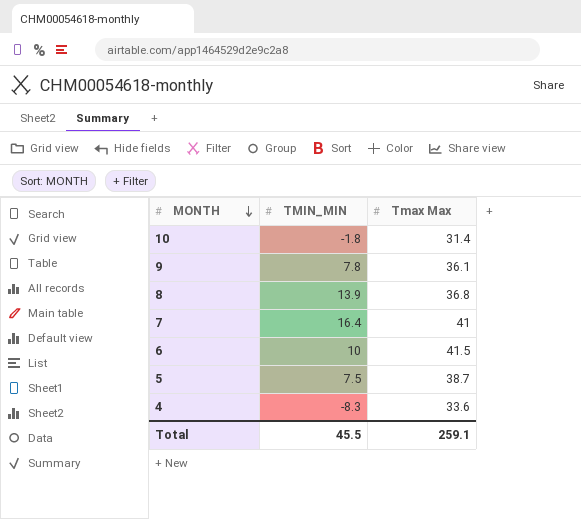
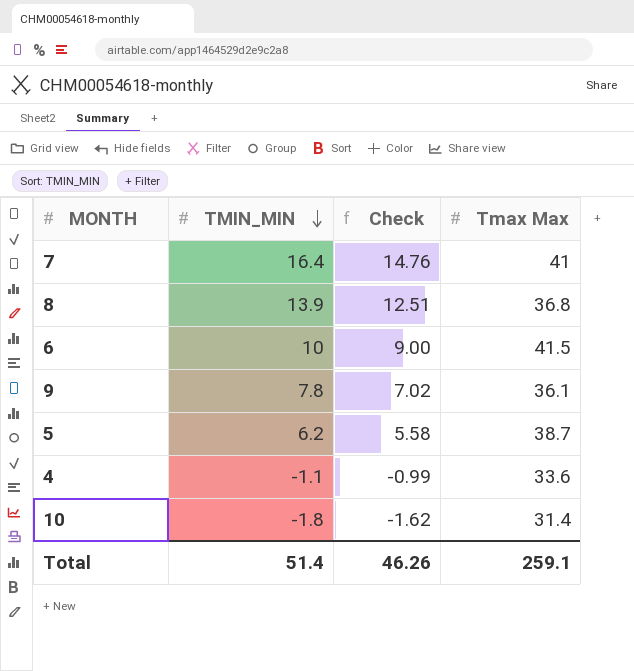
row order: MONTH descending -> TMIN_MIN descending
column Check | formula: none -> [TMIN_MIN] * 0.9
5 | TMIN_MIN: 7.5 -> 6.2
4 | TMIN_MIN: -8.3 -> -1.1
Total | TMIN_MIN: 45.5 -> 51.4

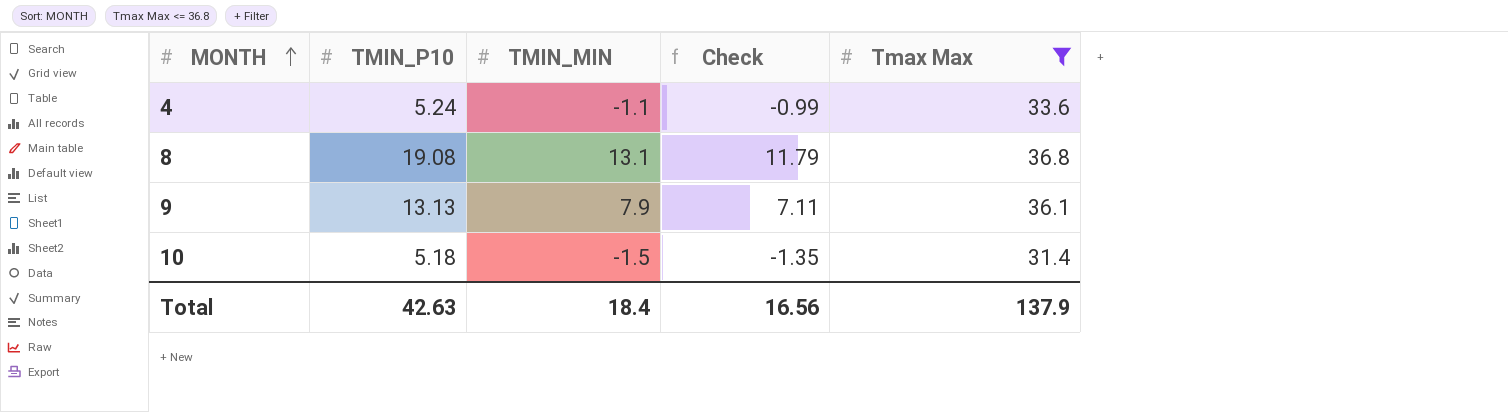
filter: none -> Tmax Max <= 36.8
row order: TMIN_MIN descending -> MONTH ascending
column TMIN_P10 | position: none -> 2
8 | TMIN_MIN: 13.9 -> 13.1
8 | Check: 12.51 -> 11.79
9 | TMIN_MIN: 7.8 -> 7.9
9 | Check: 7.02 -> 7.11
10 | TMIN_MIN: -1.8 -> -1.5
10 | Check: -1.62 -> -1.35
Total | TMIN_MIN: 51.4 -> 18.4
Total | Check: 46.26 -> 16.56
Total | Tmax Max: 259.1 -> 137.9

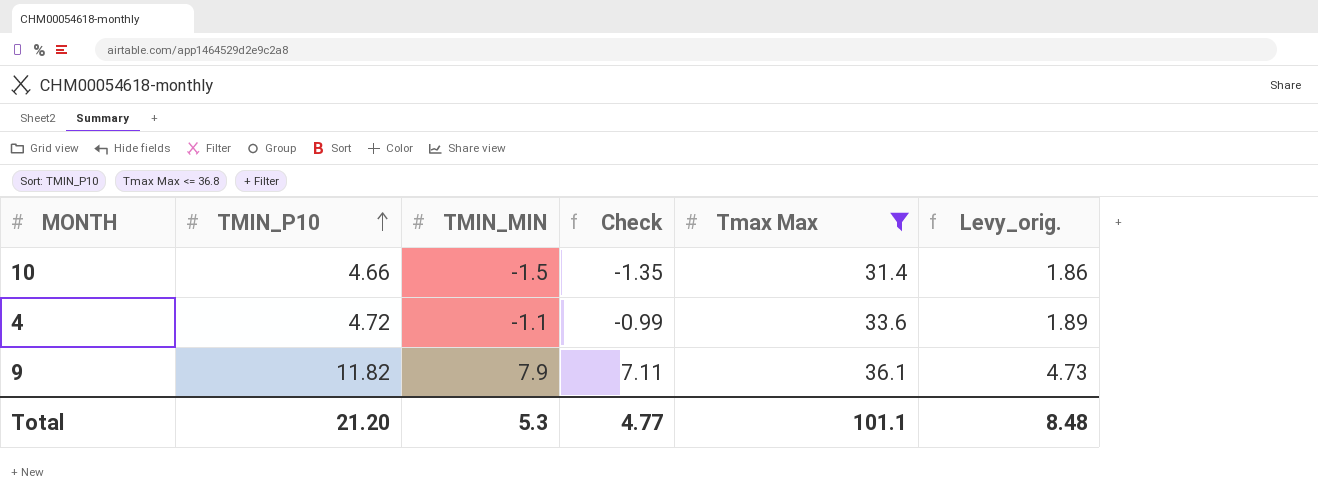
row order: MONTH ascending -> TMIN_P10 ascending
column Levy_orig. | formula: none -> [TMIN_P10] * 0.4
row 8: 19.08 | 13.1 | 11.79 | 36.8 -> none
10 | TMIN_P10: 5.18 -> 4.66
4 | TMIN_P10: 5.24 -> 4.72
9 | TMIN_P10: 13.13 -> 11.82
Total | TMIN_P10: 42.63 -> 21.20
Total | TMIN_MIN: 18.4 -> 5.3
Total | Check: 16.56 -> 4.77
Total | Tmax Max: 137.9 -> 101.1

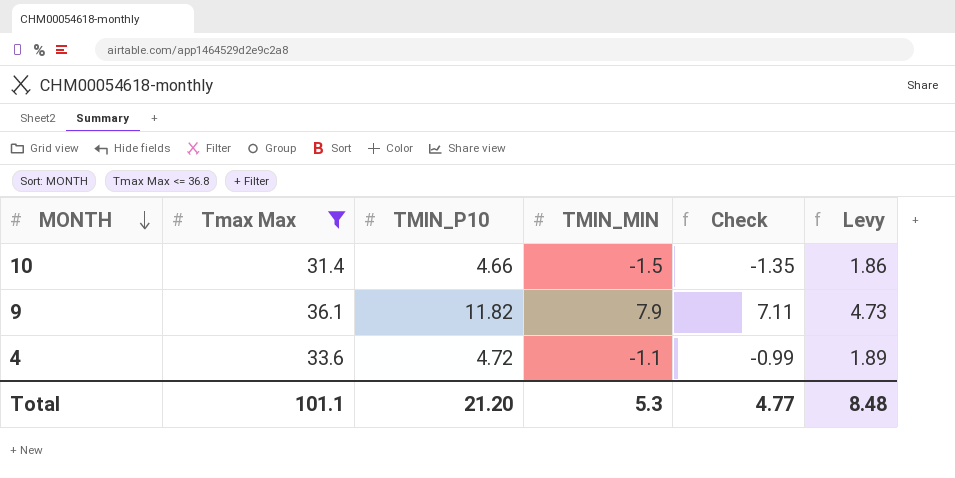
row order: TMIN_P10 ascending -> MONTH descending
column Tmax Max | position: 5 -> 2
column name: Levy_orig. -> Levy

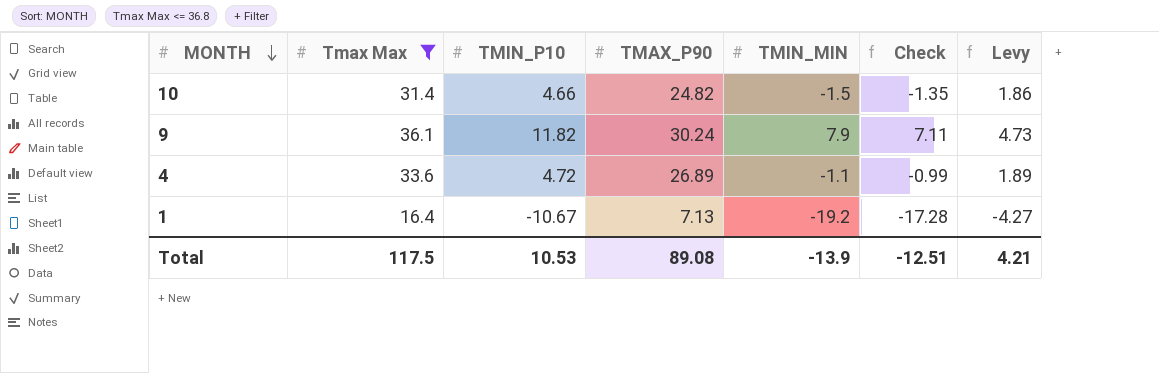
column TMAX_P90 | position: none -> 4
row 1: none -> 16.4 | -10.67 | 7.13 | -19.2 | -17.28 | -4.27
Total | Tmax Max: 101.1 -> 117.5
Total | TMIN_P10: 21.20 -> 10.53
Total | TMIN_MIN: 5.3 -> -13.9
Total | Check: 4.77 -> -12.51
Total | Levy: 8.48 -> 4.21

